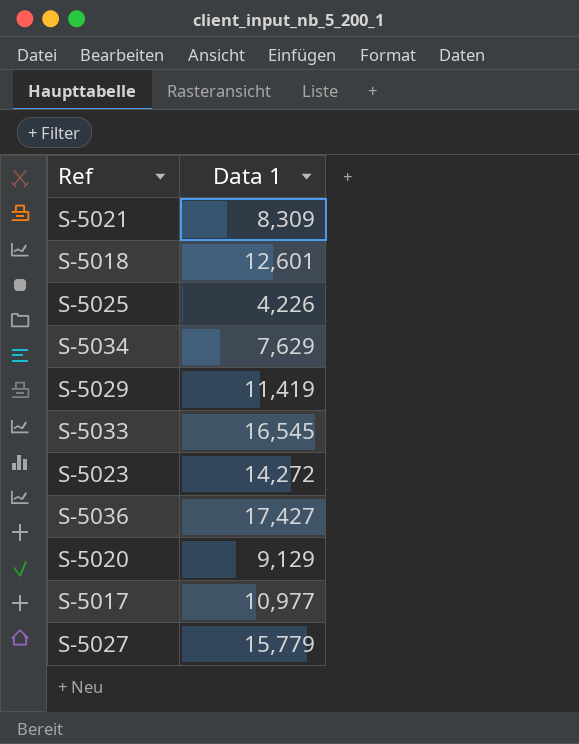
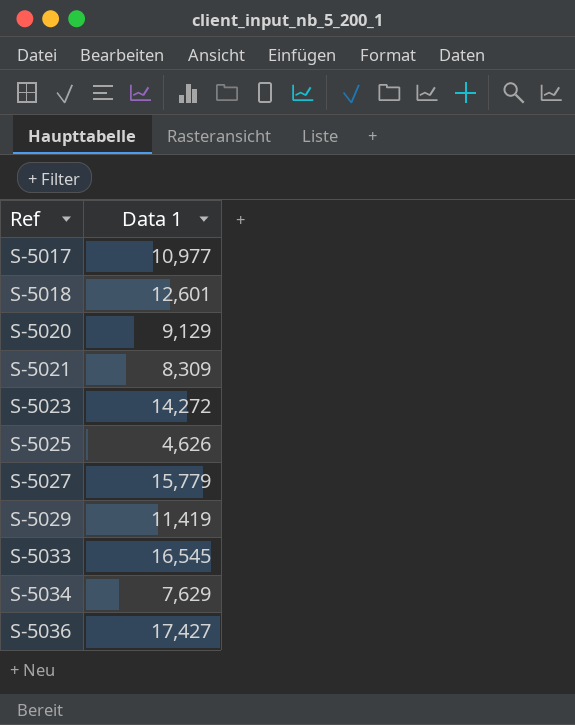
row order: none -> Ref ascending
S-5025 | Data 1: 4,226 -> 4,626

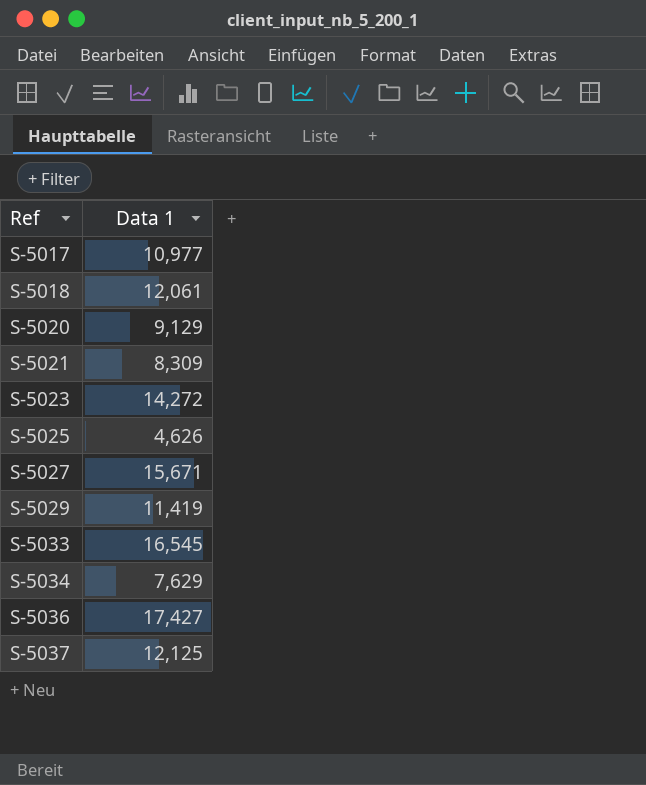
S-5018 | Data 1: 12,601 -> 12,061
S-5027 | Data 1: 15,779 -> 15,671
row S-5037: none -> 12,125

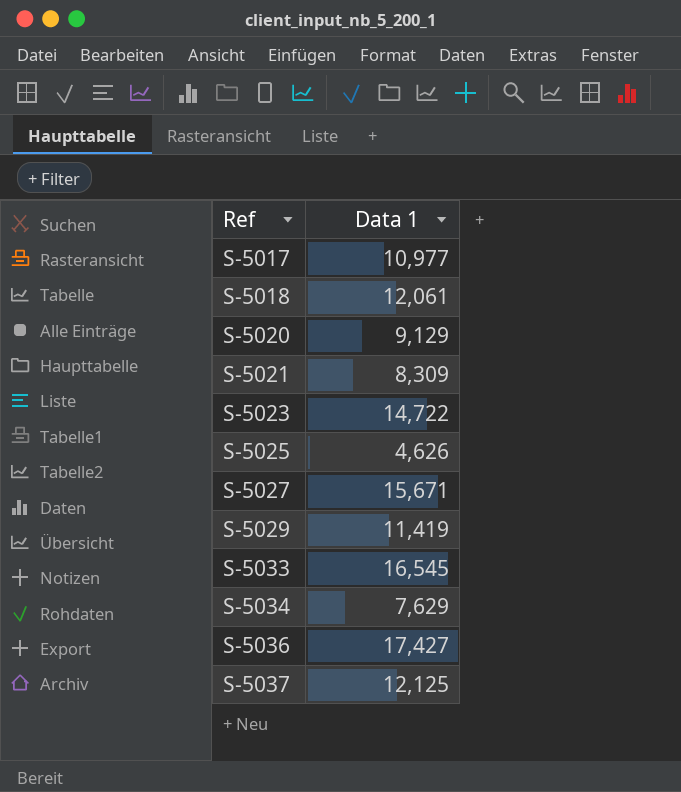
S-5023 | Data 1: 14,272 -> 14,722

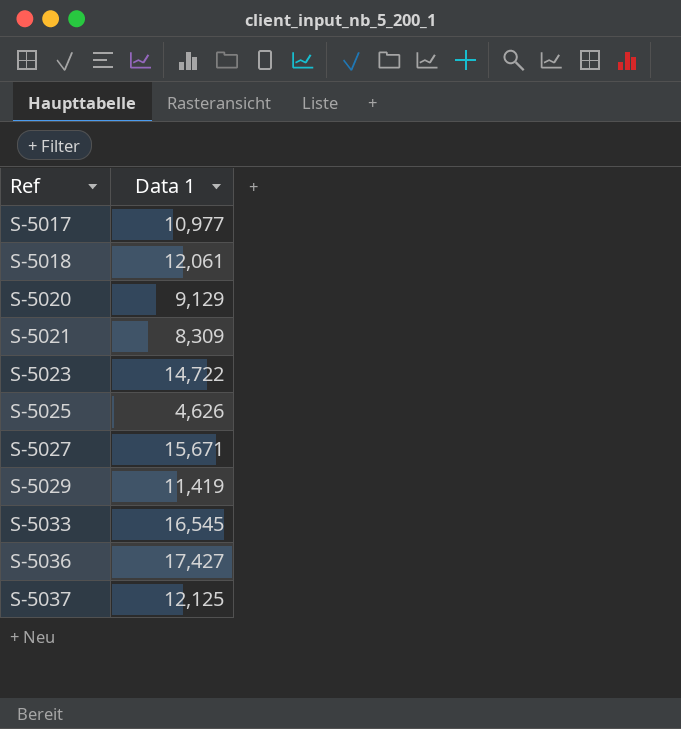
row S-5034: 7,629 -> none

